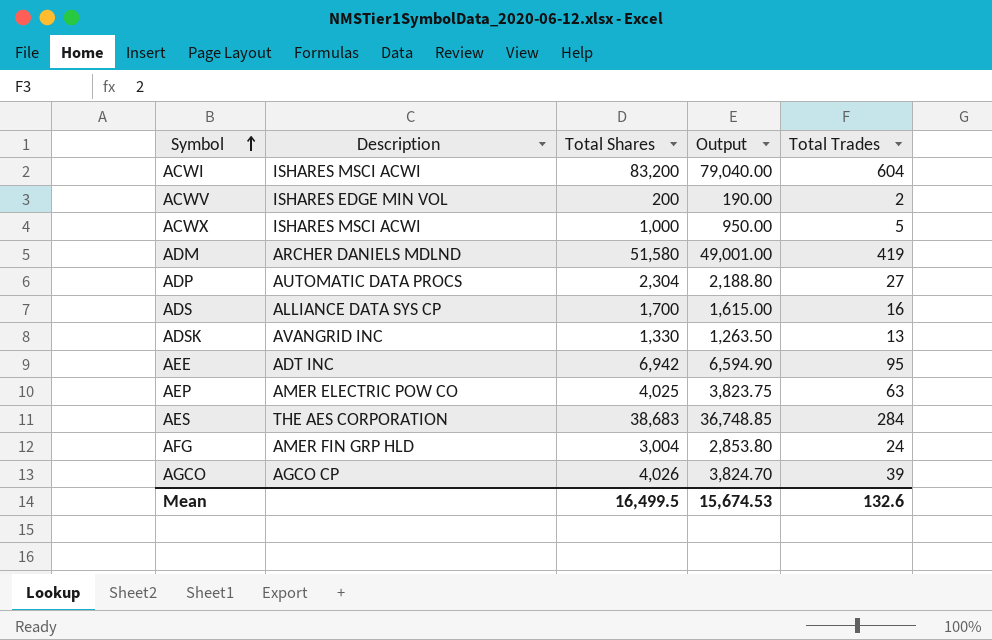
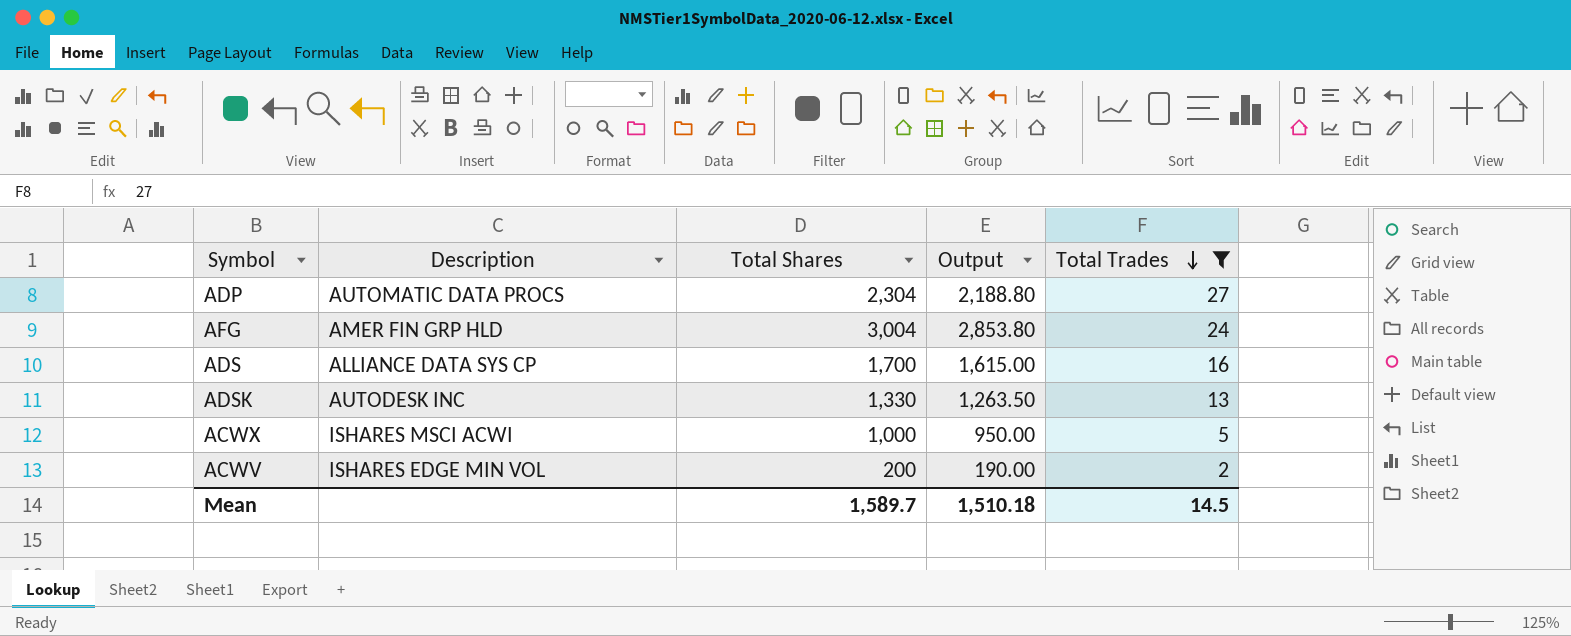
filter: none -> Total Trades <= 27
row order: Symbol ascending -> Total Trades descending
ADSK | Description: AVANGRID INC -> AUTODESK INC
Mean | Total Shares: 16,499.5 -> 1,589.7
Mean | Output: 15,674.53 -> 1,510.18
Mean | Total Trades: 132.6 -> 14.5

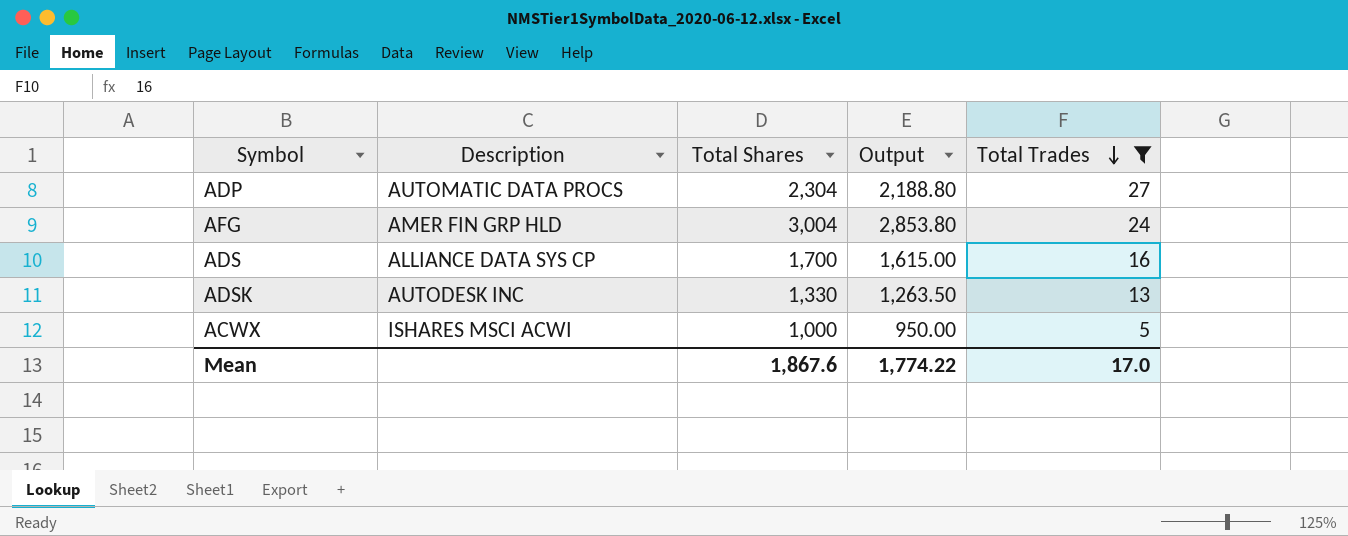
row ACWV: ISHARES EDGE MIN VOL | 200 | 190.00 | 2 -> none
Mean | Total Shares: 1,589.7 -> 1,867.6
Mean | Output: 1,510.18 -> 1,774.22
Mean | Total Trades: 14.5 -> 17.0

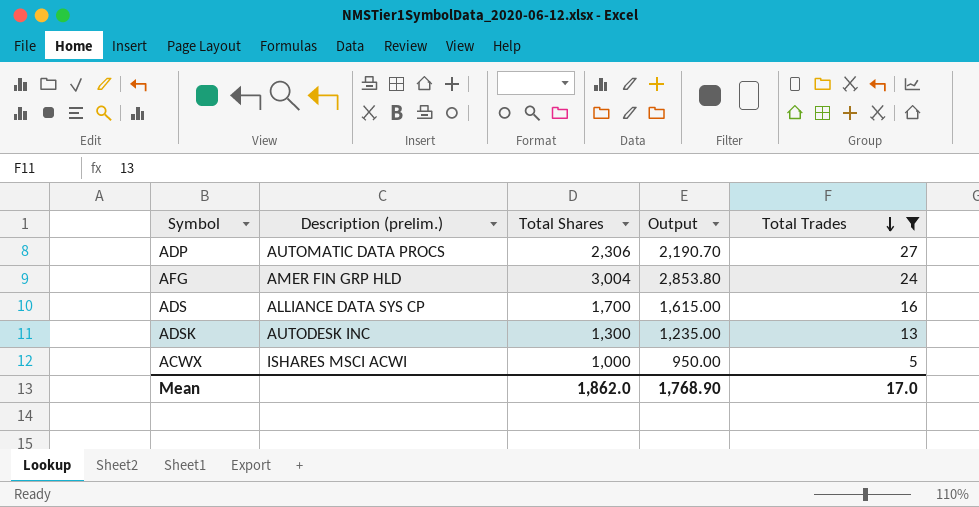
column name: Description -> Description (prelim.)
ADP | Total Shares: 2,304 -> 2,306
ADP | Output: 2,188.80 -> 2,190.70
ADSK | Total Shares: 1,330 -> 1,300
ADSK | Output: 1,263.50 -> 1,235.00
Mean | Total Shares: 1,867.6 -> 1,862.0
Mean | Output: 1,774.22 -> 1,768.90

